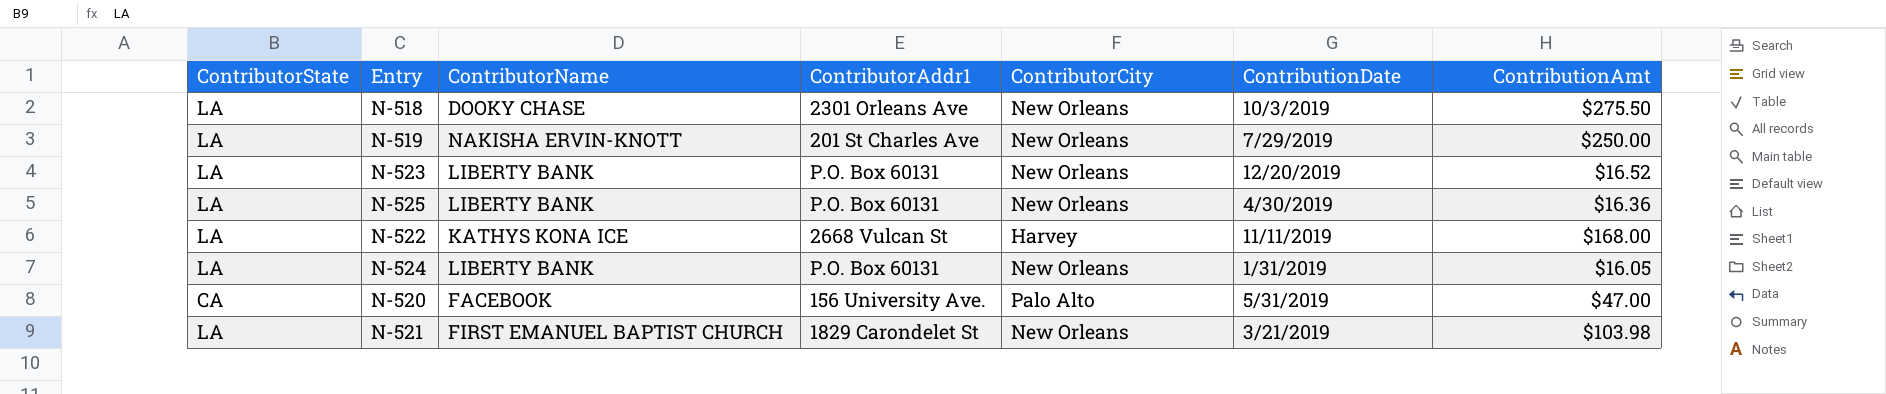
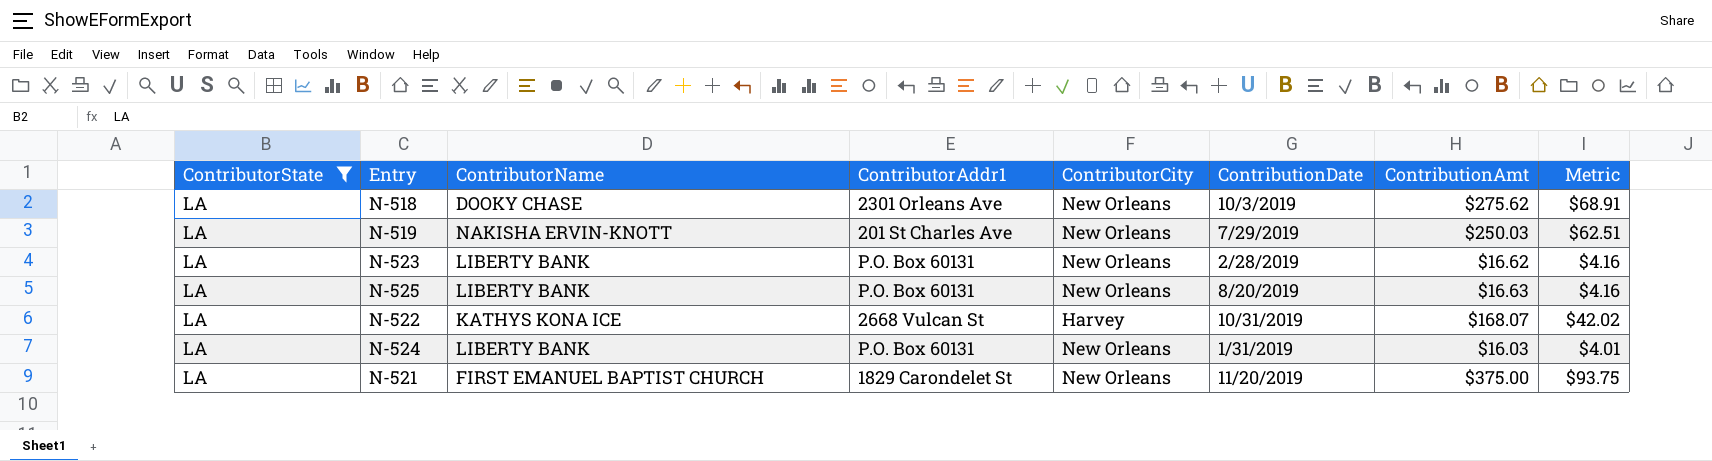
filter: none -> ContributorState = LA
column Metric | formula: none -> [ContributionAmt] * 0.25
N-518 | ContributionAmt: $275.50 -> $275.62
N-519 | ContributionAmt: $250.00 -> $250.03
N-523 | ContributionDate: 12/20/2019 -> 2/28/2019
N-523 | ContributionAmt: $16.52 -> $16.62
N-525 | ContributionDate: 4/30/2019 -> 8/20/2019
N-525 | ContributionAmt: $16.36 -> $16.63
N-522 | ContributionDate: 11/11/2019 -> 10/31/2019
N-522 | ContributionAmt: $168.00 -> $168.07
N-524 | ContributionAmt: $16.05 -> $16.03
N-521 | ContributionDate: 3/21/2019 -> 11/20/2019
N-521 | ContributionAmt: $103.98 -> $375.00

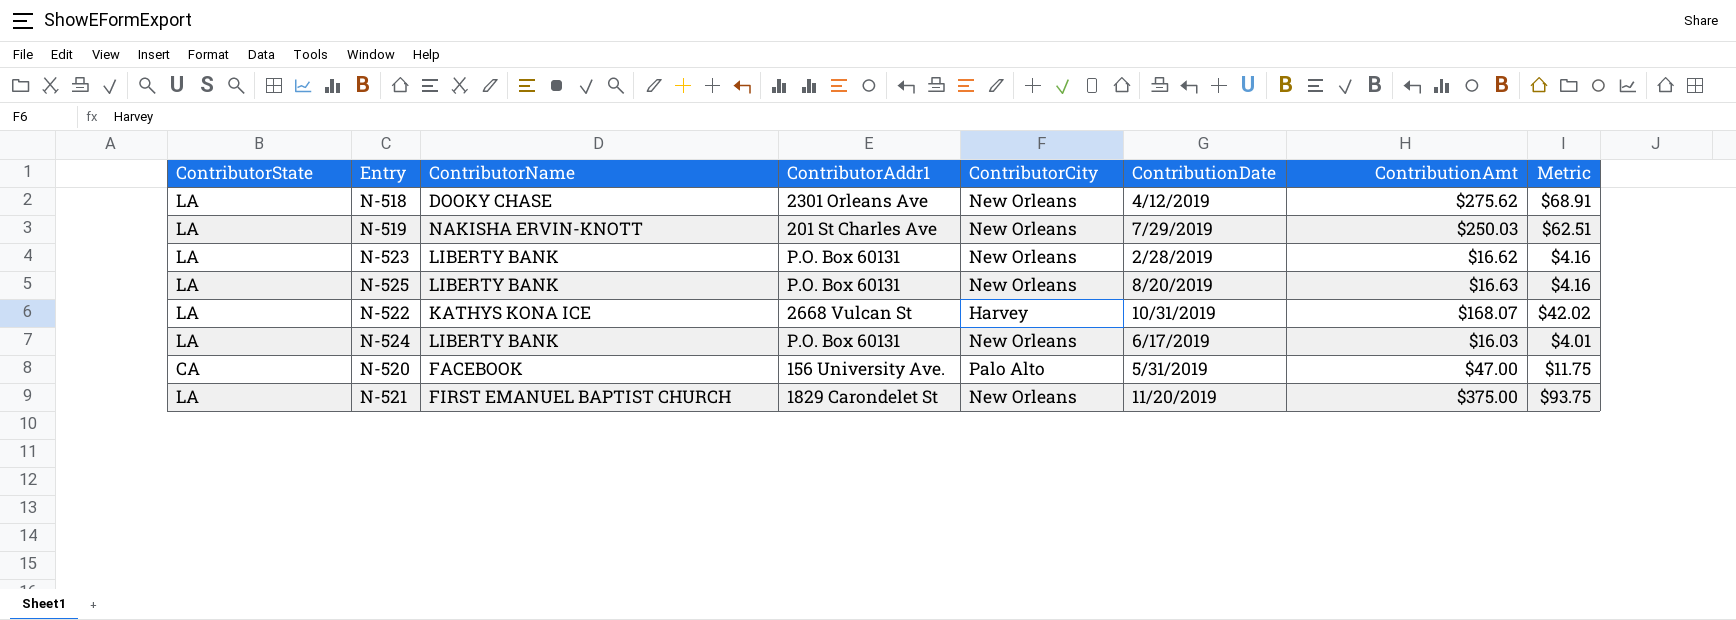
filter: ContributorState = LA -> none
N-518 | ContributionDate: 10/3/2019 -> 4/12/2019
N-524 | ContributionDate: 1/31/2019 -> 6/17/2019

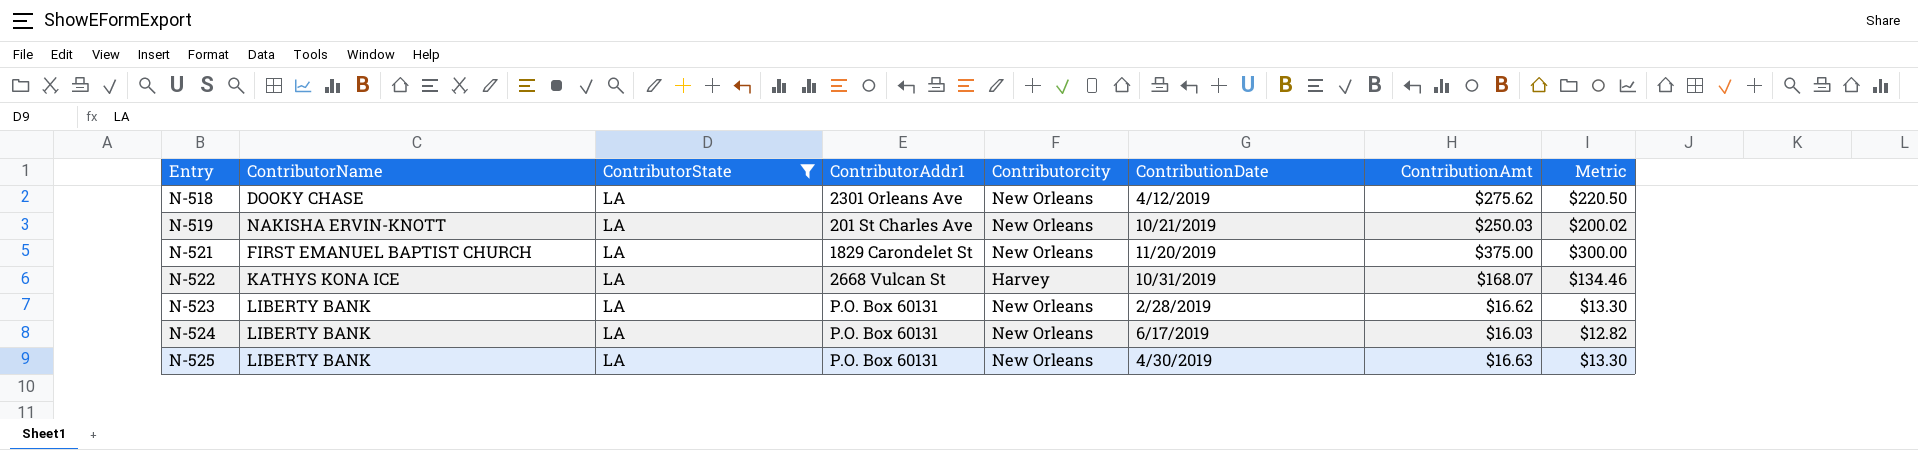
filter: none -> ContributorState = LA
row order: none -> Entry ascending
column ContributorState | position: 1 -> 3
column name: ContributorCity -> Contributorcity
column Metric | formula: [ContributionAmt] * 0.25 -> [ContributionAmt] * 0.8
N-519 | ContributionDate: 7/29/2019 -> 10/21/2019
N-525 | ContributionDate: 8/20/2019 -> 4/30/2019

